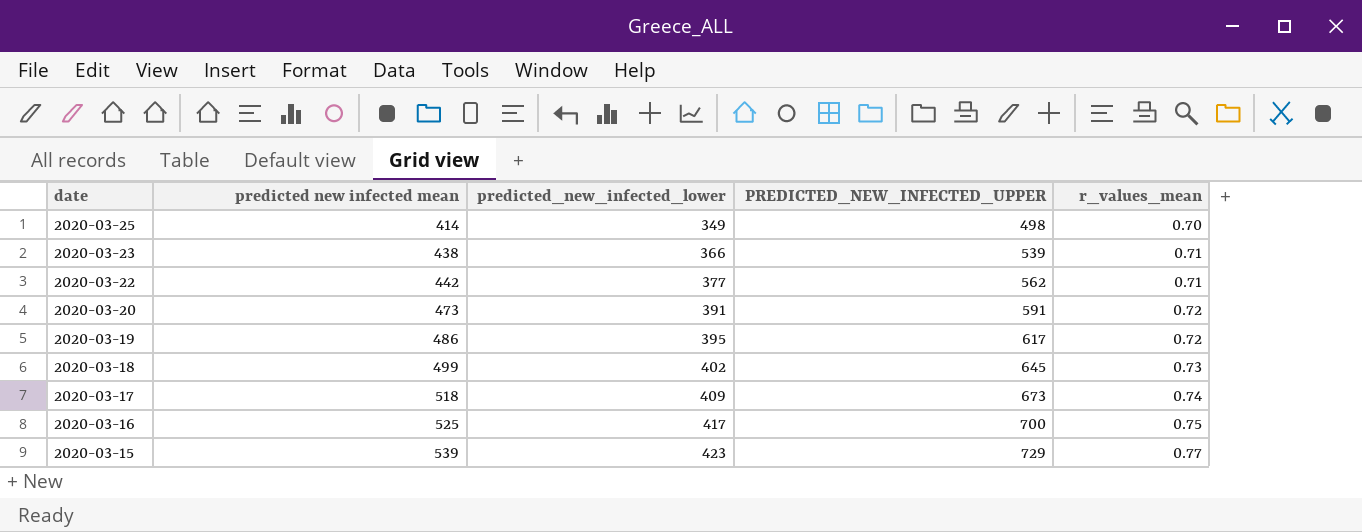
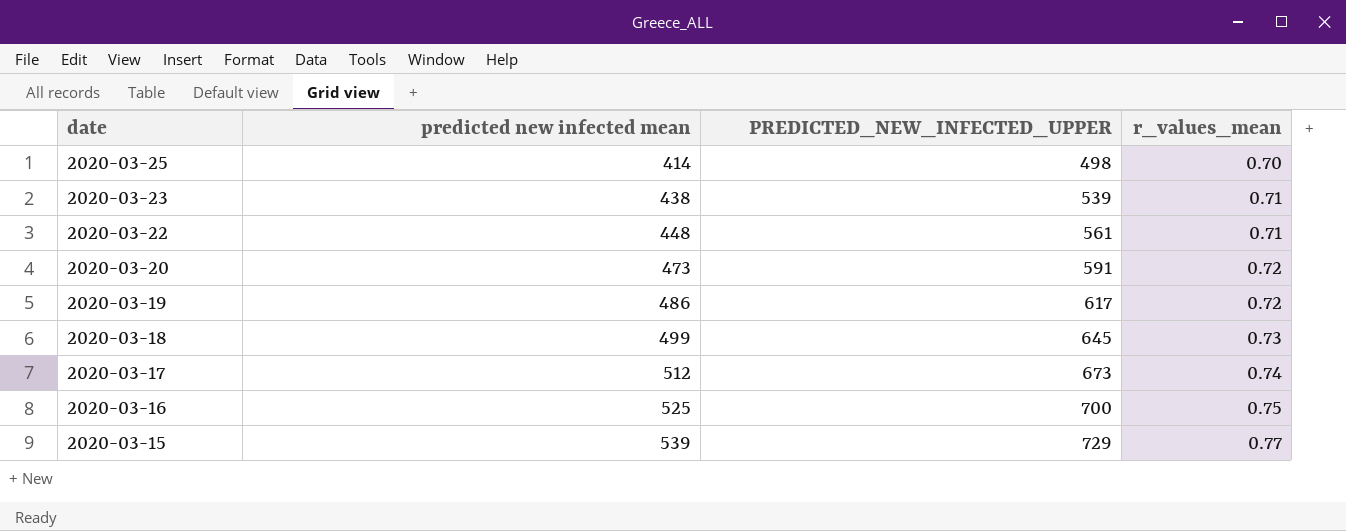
column predicted_new_infected_lower | position: 3 -> none
2020-03-22 | predicted new infected mean: 442 -> 448
2020-03-22 | PREDICTED_NEW_INFECTED_UPPER: 562 -> 561
2020-03-17 | predicted new infected mean: 518 -> 512

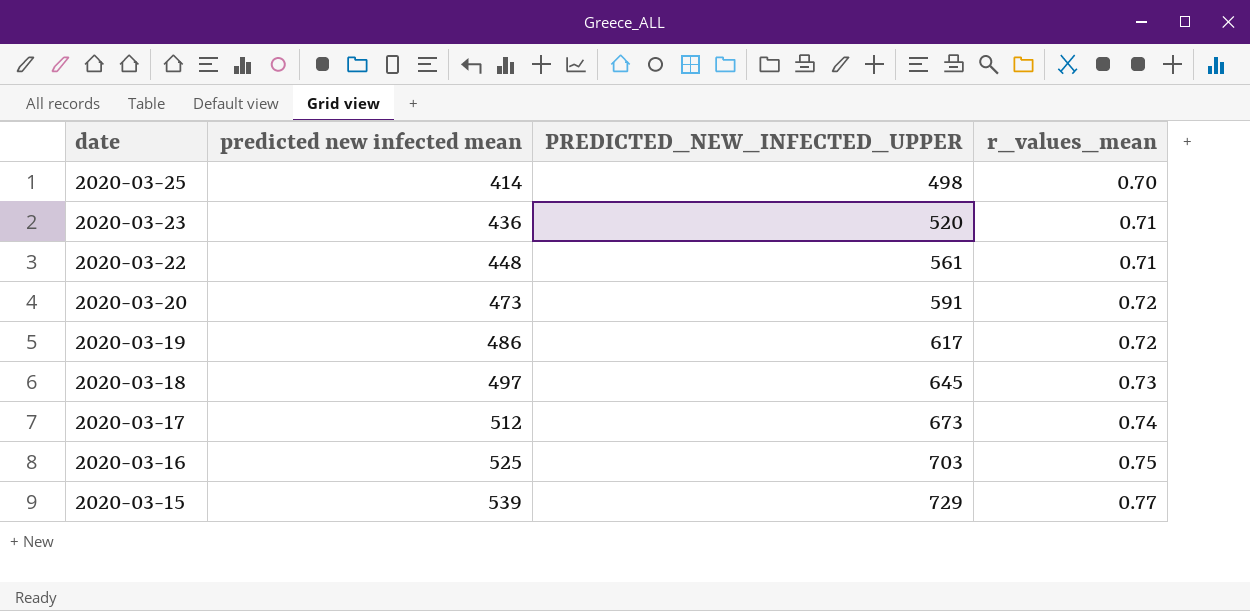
2020-03-23 | predicted new infected mean: 438 -> 436
2020-03-23 | PREDICTED_NEW_INFECTED_UPPER: 539 -> 520
2020-03-18 | predicted new infected mean: 499 -> 497
2020-03-16 | PREDICTED_NEW_INFECTED_UPPER: 700 -> 703

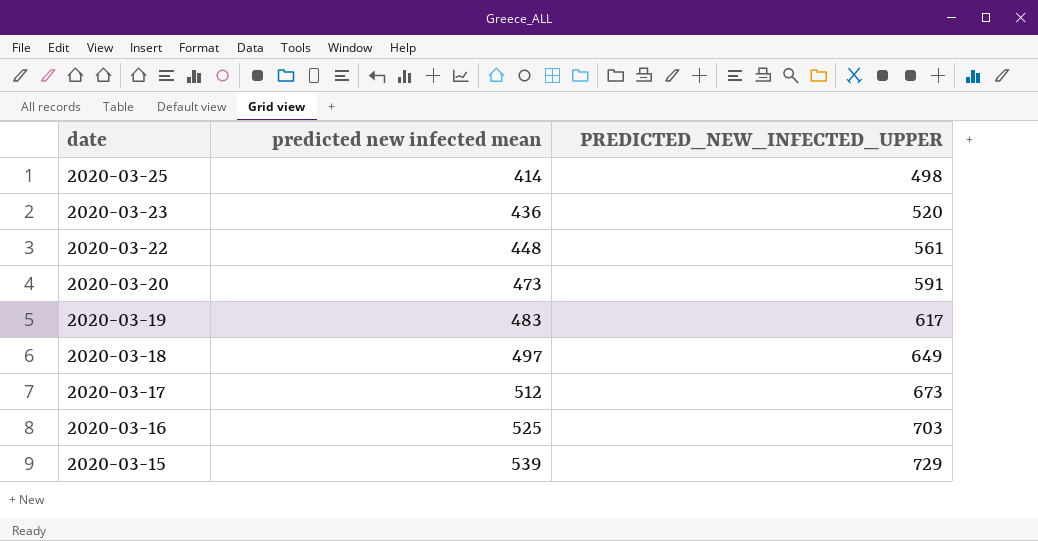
column r_values_mean | position: 4 -> none
2020-03-19 | predicted new infected mean: 486 -> 483
2020-03-18 | PREDICTED_NEW_INFECTED_UPPER: 645 -> 649

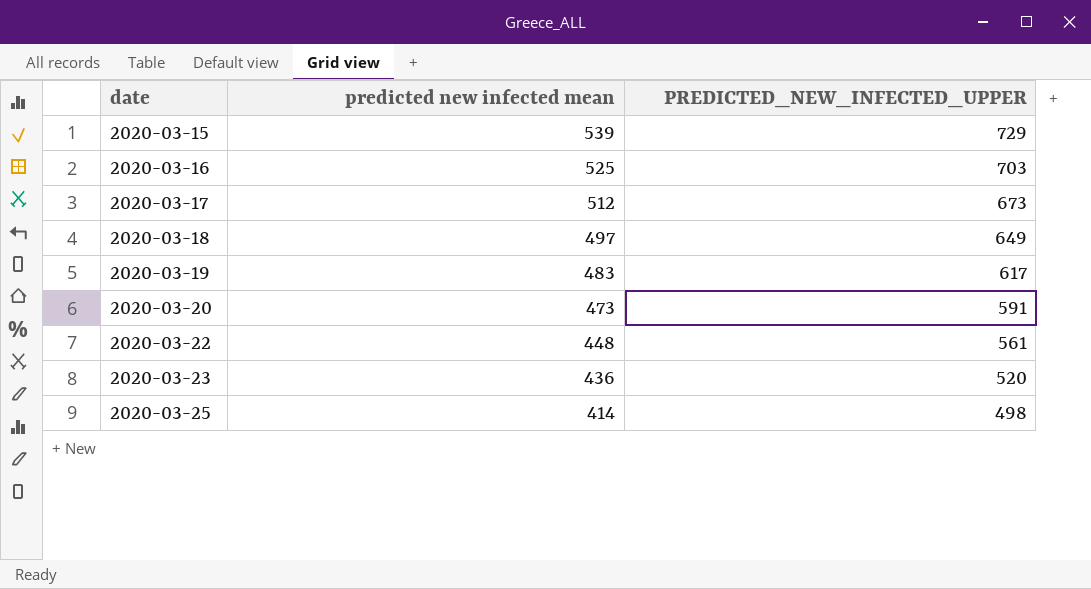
row order: date descending -> date ascending

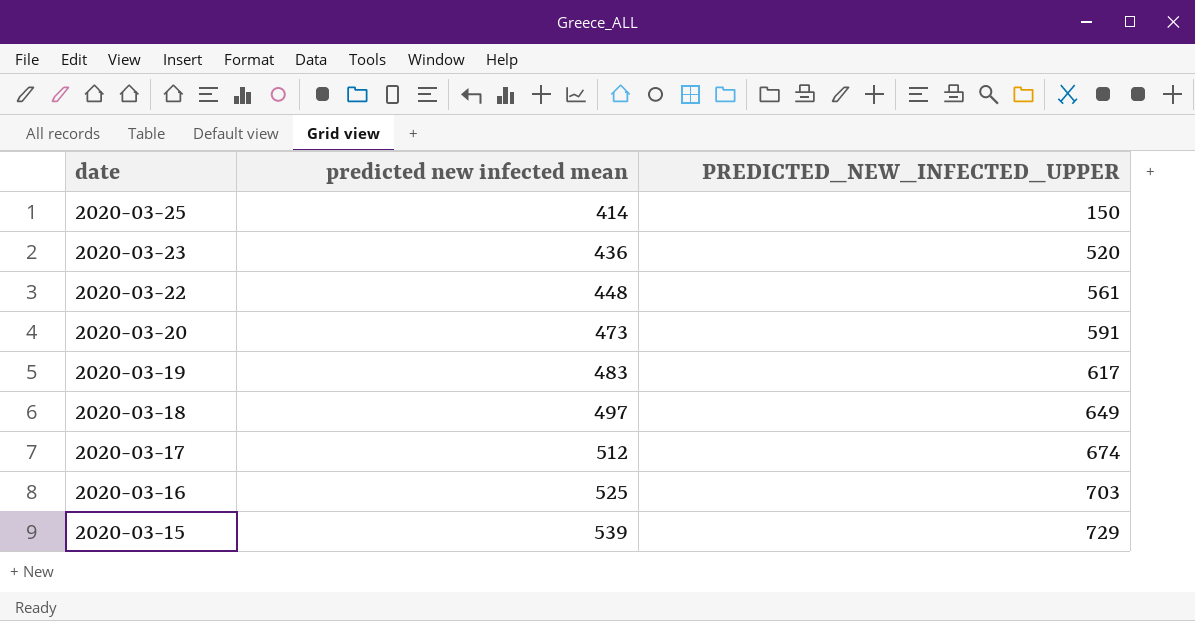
row order: date ascending -> date descending
2020-03-25 | PREDICTED_NEW_INFECTED_UPPER: 498 -> 150
2020-03-17 | PREDICTED_NEW_INFECTED_UPPER: 673 -> 674

